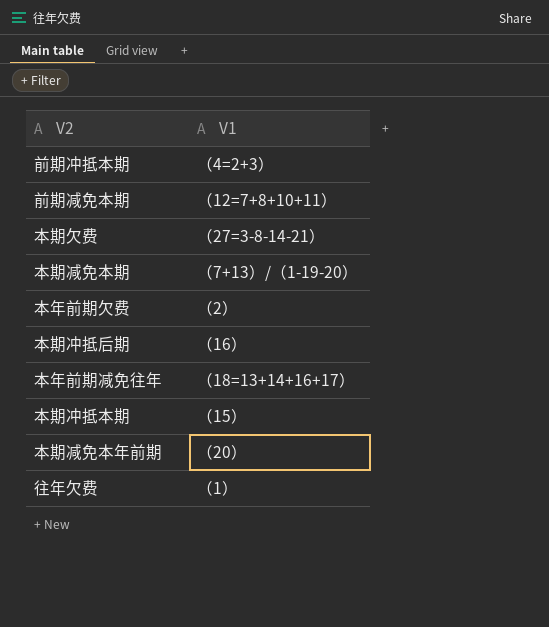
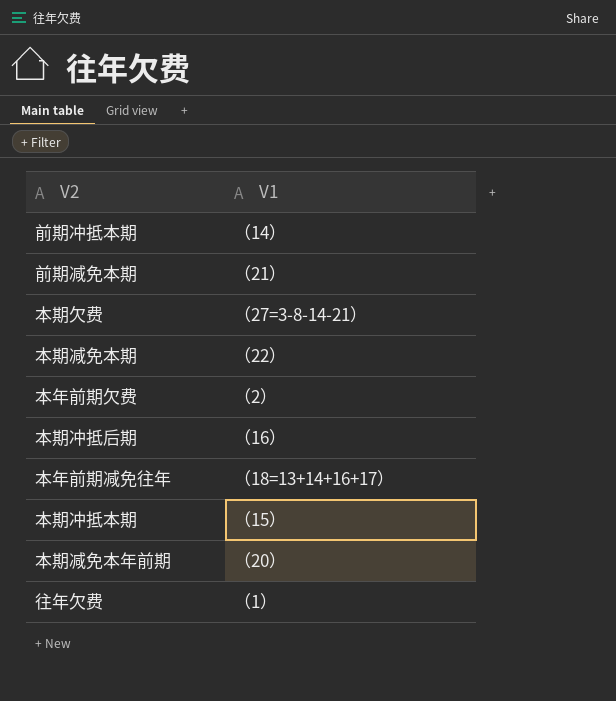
前期冲抵本期 | V1: （4=2+3） -> （14）
前期减免本期 | V1: （12=7+8+10+11） -> （21）
本期减免本期 | V1: （7+13）/（1-19-20） -> （22）

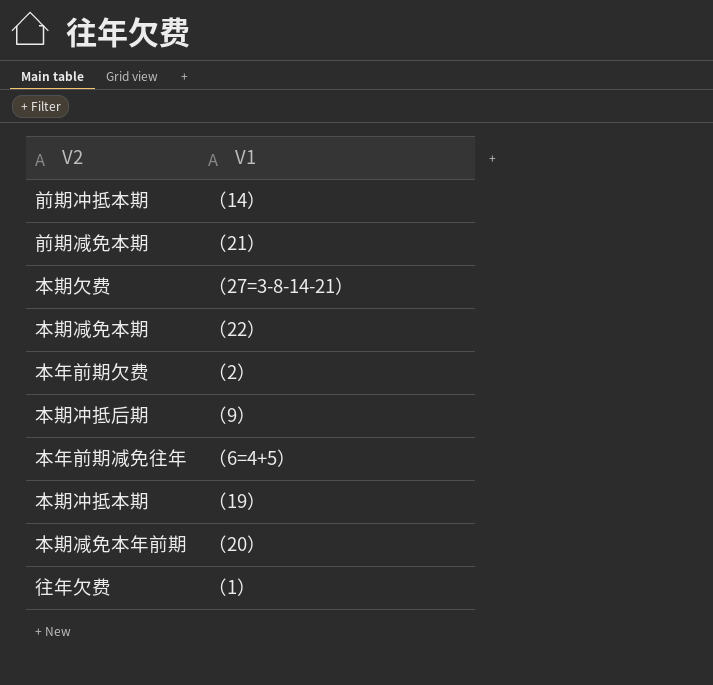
本期冲抵后期 | V1: （16） -> （9）
本年前期减免往年 | V1: （18=13+14+16+17） -> （6=4+5）
本期冲抵本期 | V1: （15） -> （19）

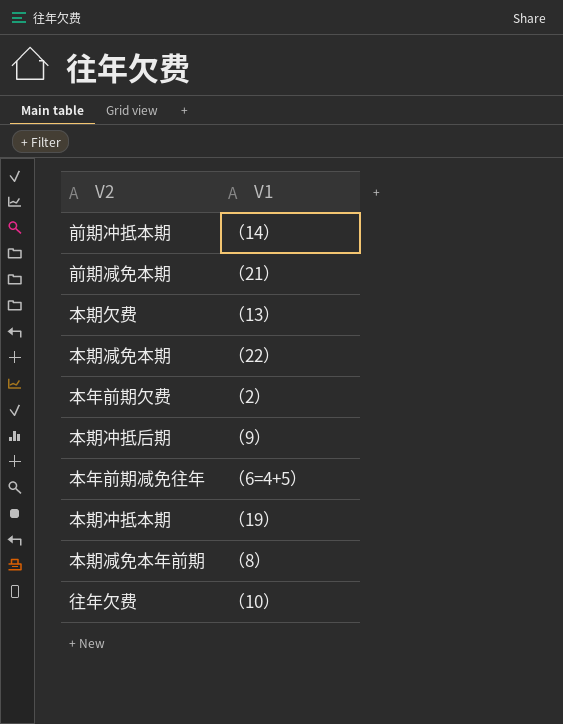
本期欠费 | V1: （27=3-8-14-21） -> （13）
本期减免本年前期 | V1: （20） -> （8）
往年欠费 | V1: （1） -> （10）

